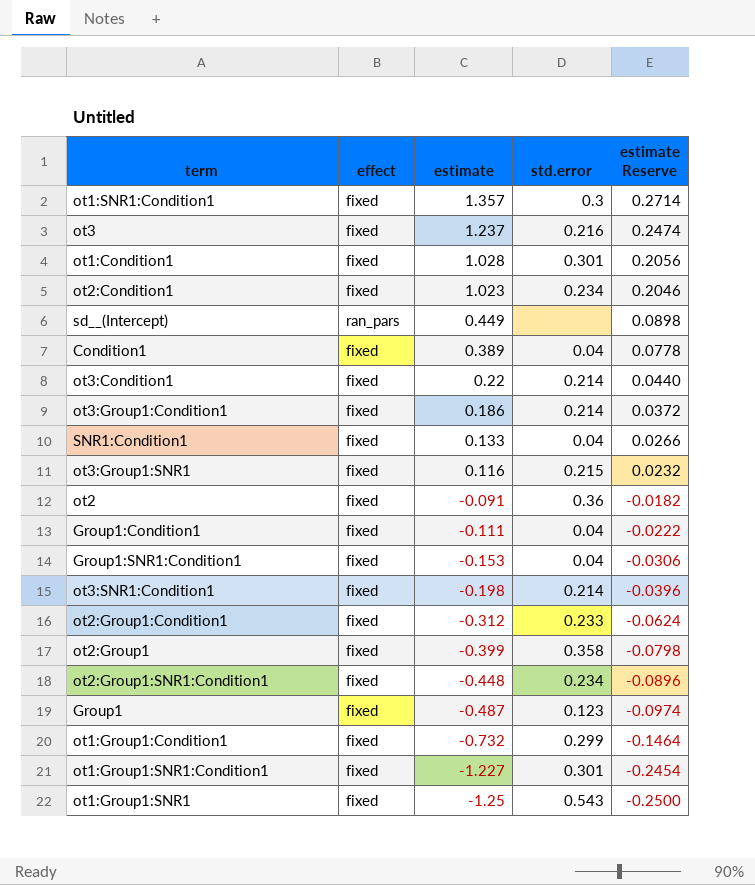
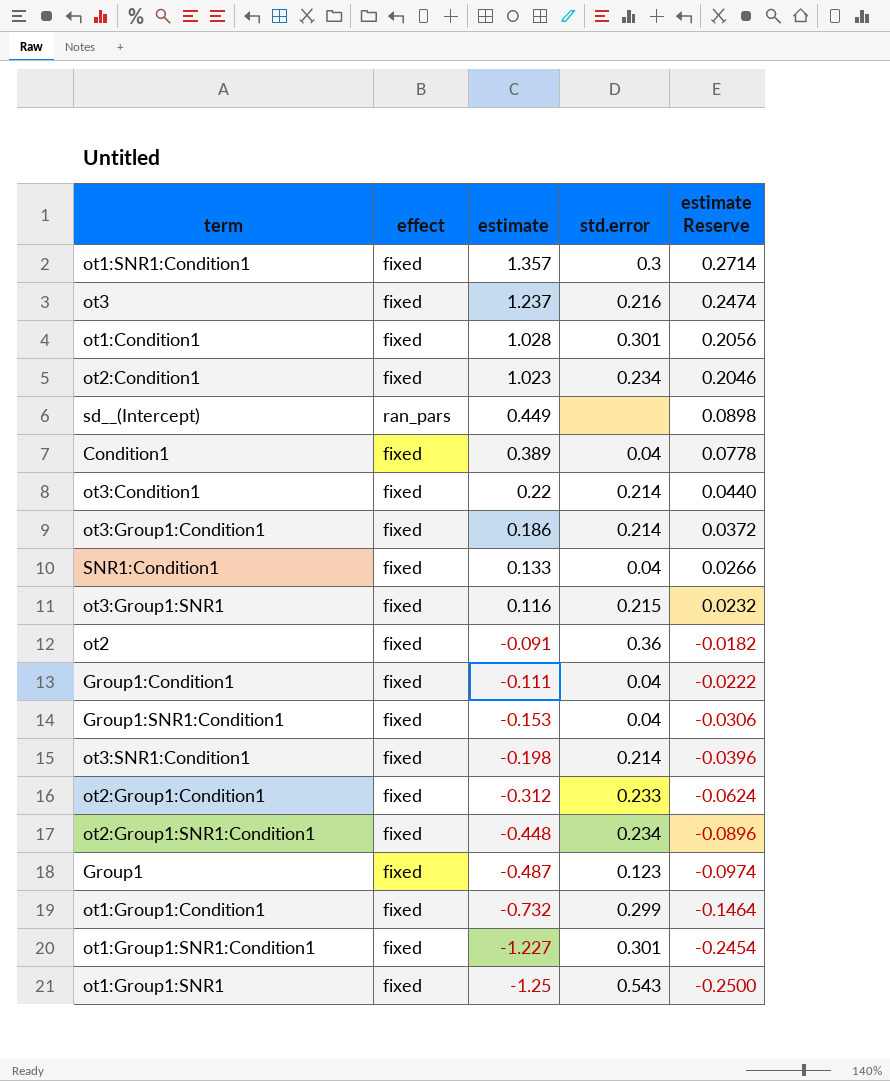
row ot2:Group1: fixed | -0.399 | 0.358 | -0.0798 -> none

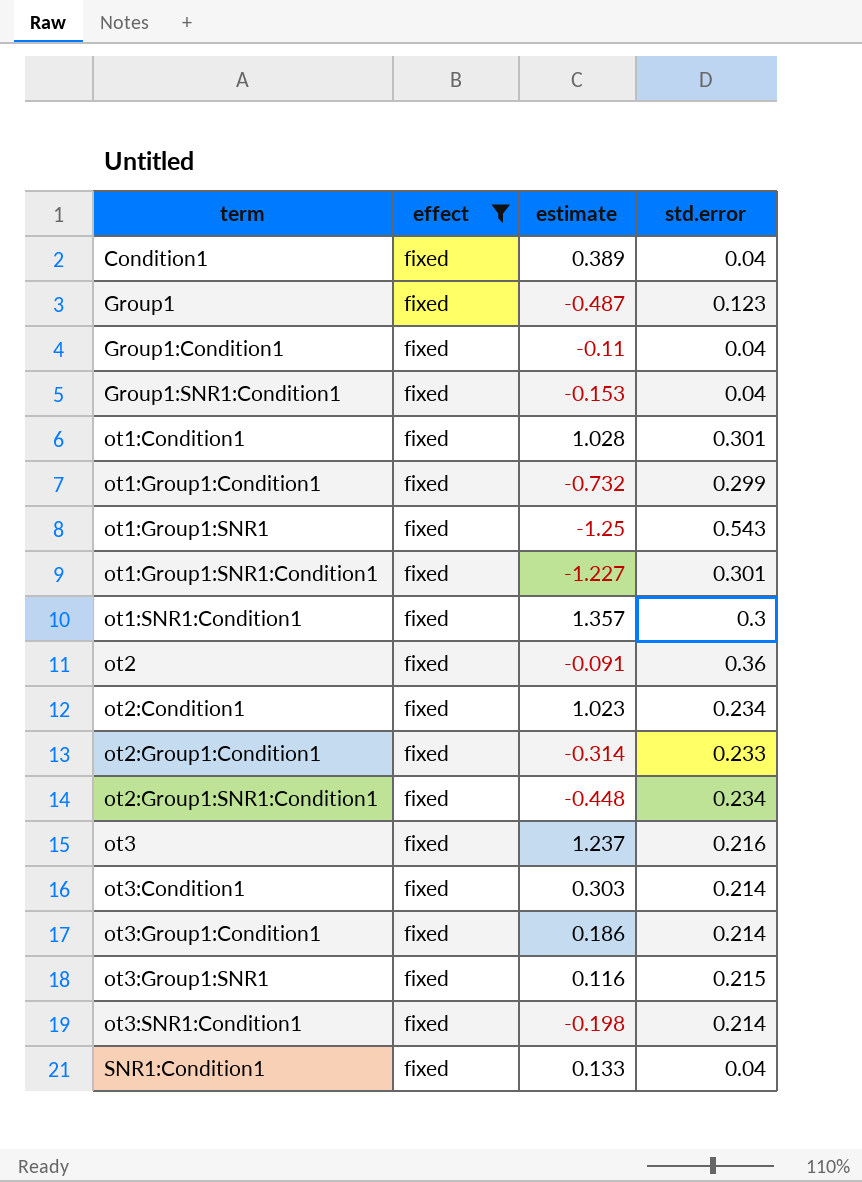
filter: none -> effect = fixed
row order: estimate descending -> term ascending
column estimate Reserve | formula: [estimate] * 0.2 -> none
Group1:Condition1 | estimate: -0.111 -> -0.11
ot2:Group1:Condition1 | estimate: -0.312 -> -0.314
ot3:Condition1 | estimate: 0.22 -> 0.303

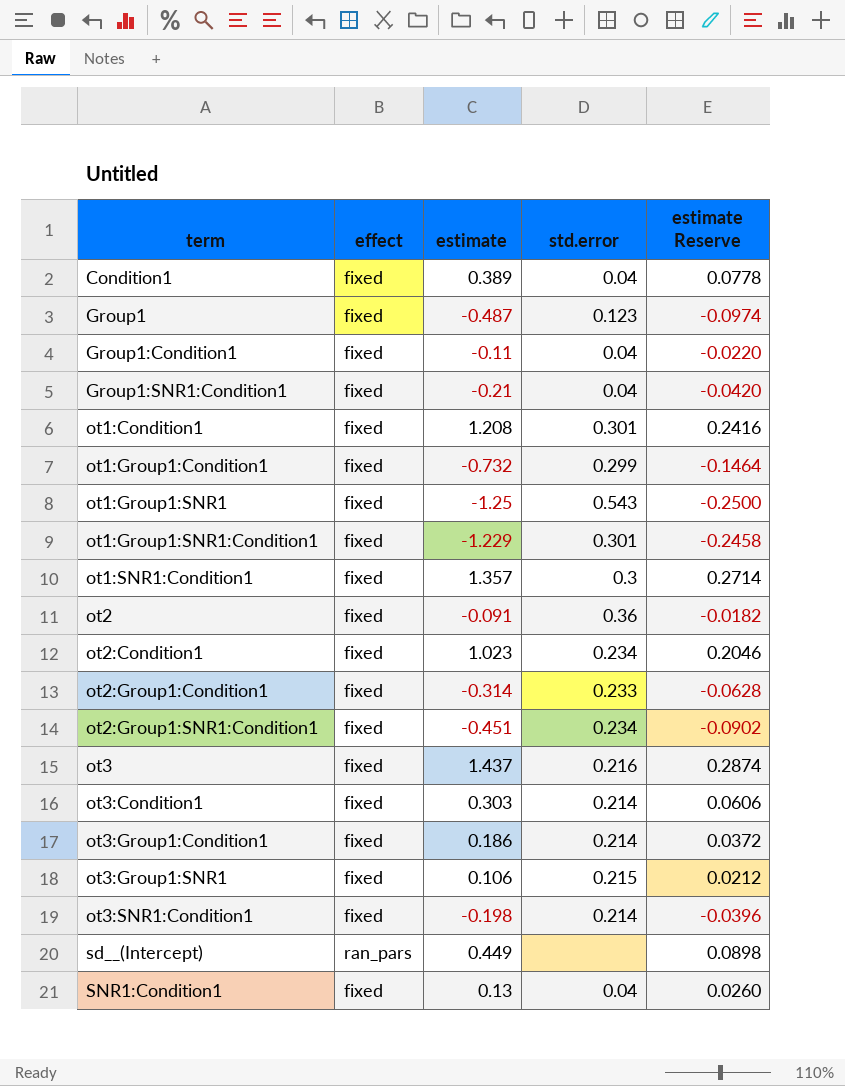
filter: effect = fixed -> none
column estimate Reserve | formula: none -> [estimate] * 0.2
Group1:SNR1:Condition1 | estimate: -0.153 -> -0.21
ot1:Condition1 | estimate: 1.028 -> 1.208
ot1:Group1:SNR1:Condition1 | estimate: -1.227 -> -1.229
ot2:Group1:SNR1:Condition1 | estimate: -0.448 -> -0.451
ot3 | estimate: 1.237 -> 1.437
ot3:Group1:SNR1 | estimate: 0.116 -> 0.106
SNR1:Condition1 | estimate: 0.133 -> 0.13

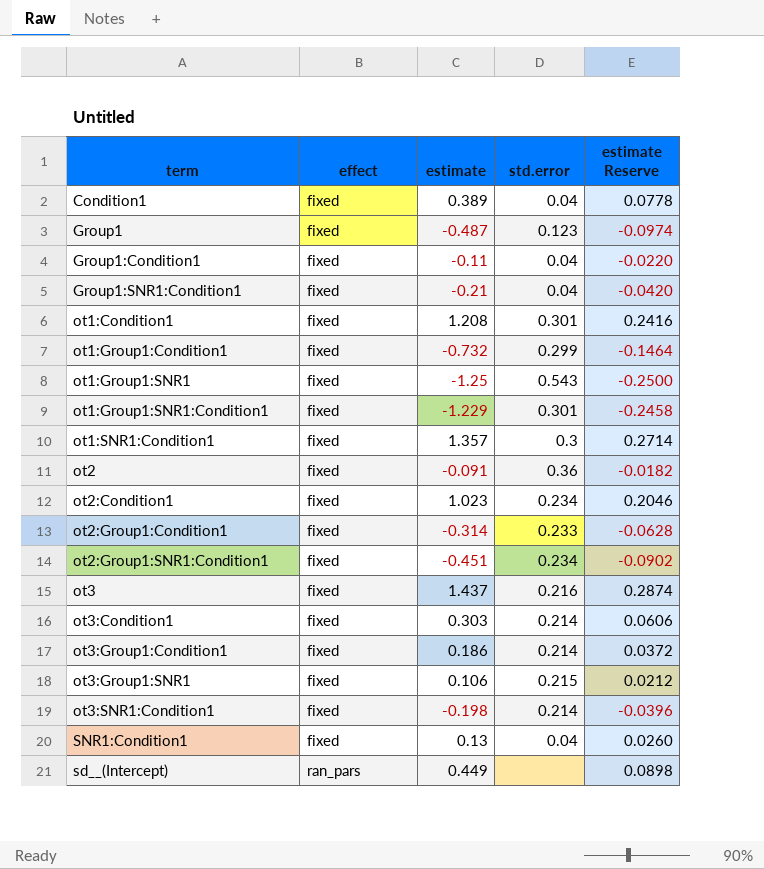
row order: term ascending -> effect ascending

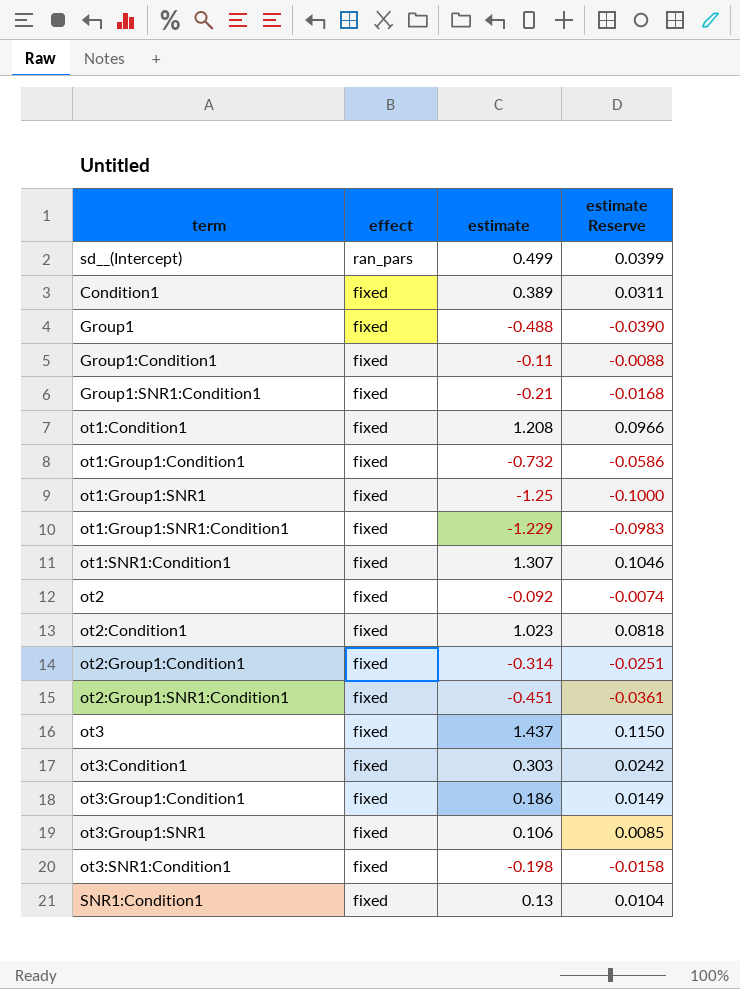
row order: effect ascending -> effect descending
column std.error | position: 4 -> none
column estimate Reserve | formula: [estimate] * 0.2 -> [estimate] * 0.08
sd__(Intercept) | estimate: 0.449 -> 0.499
Group1 | estimate: -0.487 -> -0.488
ot1:SNR1:Condition1 | estimate: 1.357 -> 1.307
ot2 | estimate: -0.091 -> -0.092

